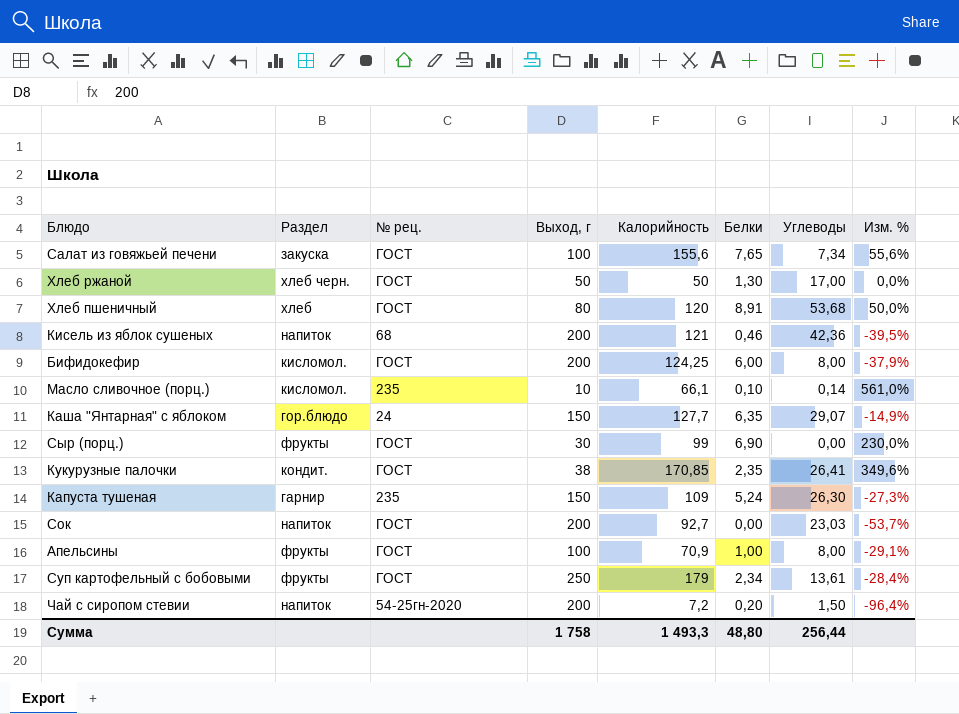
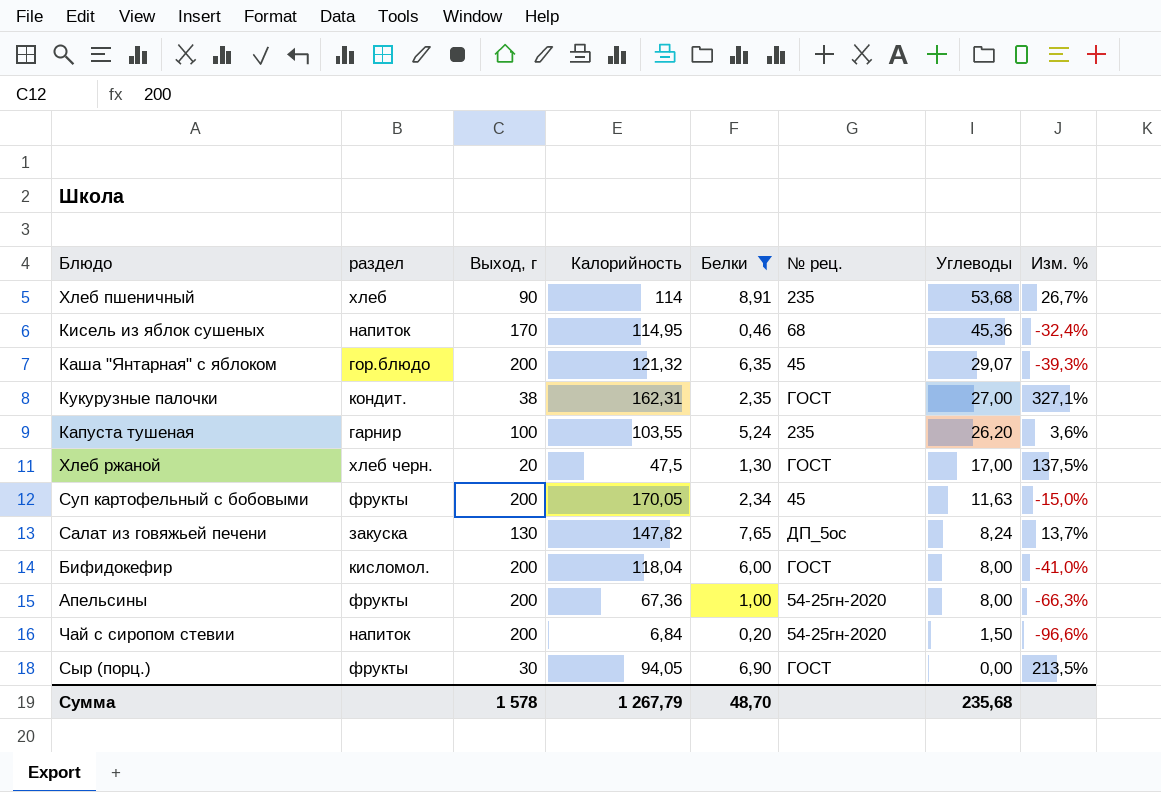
filter: none -> Белки >= 0,20
row order: none -> Углеводы descending
column name: Раздел -> раздел
column № рец. | position: 3 -> 6
Хлеб пшеничный | Выход, г: 80 -> 90
Хлеб пшеничный | Калорийность: 120 -> 114
Хлеб пшеничный | № рец.: ГОСТ -> 235
Хлеб пшеничный | Изм. %: 50,0% -> 26,7%
Кисель из яблок сушеных | Выход, г: 200 -> 170
Кисель из яблок сушеных | Калорийность: 121 -> 114,95
Кисель из яблок сушеных | Углеводы: 42,36 -> 45,36
Кисель из яблок сушеных | Изм. %: -39,5% -> -32,4%
Каша "Янтарная" с яблоком | Выход, г: 150 -> 200
Каша "Янтарная" с яблоком | Калорийность: 127,7 -> 121,32
Каша "Янтарная" с яблоком | № рец.: 24 -> 45
Каша "Янтарная" с яблоком | Изм. %: -14,9% -> -39,3%
Кукурузные палочки | Калорийность: 170,85 -> 162,31
Кукурузные палочки | Углеводы: 26,41 -> 27,00
Кукурузные палочки | Изм. %: 349,6% -> 327,1%
Капуста тушеная | Выход, г: 150 -> 100
Капуста тушеная | Калорийность: 109 -> 103,55
Капуста тушеная | Углеводы: 26,30 -> 26,20
Капуста тушеная | Изм. %: -27,3% -> 3,6%
Хлеб ржаной | Выход, г: 50 -> 20
Хлеб ржаной | Калорийность: 50 -> 47,5
Хлеб ржаной | Изм. %: 0,0% -> 137,5%
Суп картофельный с бобовыми | Выход, г: 250 -> 200
Суп картофельный с бобовыми | Калорийность: 179 -> 170,05
Суп картофельный с бобовыми | № рец.: ГОСТ -> 45
Суп картофельный с бобовыми | Углеводы: 13,61 -> 11,63
Суп картофельный с бобовыми | Изм. %: -28,4% -> -15,0%
Салат из говяжьей печени | Выход, г: 100 -> 130
Салат из говяжьей печени | Калорийность: 155,6 -> 147,82
Салат из говяжьей печени | № рец.: ГОСТ -> ДП_5ос
Салат из говяжьей печени | Углеводы: 7,34 -> 8,24
Салат из говяжьей печени | Изм. %: 55,6% -> 13,7%
Бифидокефир | Калорийность: 124,25 -> 118,04
Бифидокефир | Изм. %: -37,9% -> -41,0%
Апельсины | Выход, г: 100 -> 200
Апельсины | Калорийность: 70,9 -> 67,36
Апельсины | № рец.: ГОСТ -> 54-25гн-2020
Апельсины | Изм. %: -29,1% -> -66,3%
Чай с сиропом стевии | Калорийность: 7,2 -> 6,84
Чай с сиропом стевии | Изм. %: -96,4% -> -96,6%
Сыр (порц.) | Калорийность: 99 -> 94,05
Сыр (порц.) | Изм. %: 230,0% -> 213,5%
Сумма | Выход, г: 1 758 -> 1 578
Сумма | Калорийность: 1 493,3 -> 1 267,79
Сумма | Белки: 48,80 -> 48,70
Сумма | Углеводы: 256,44 -> 235,68

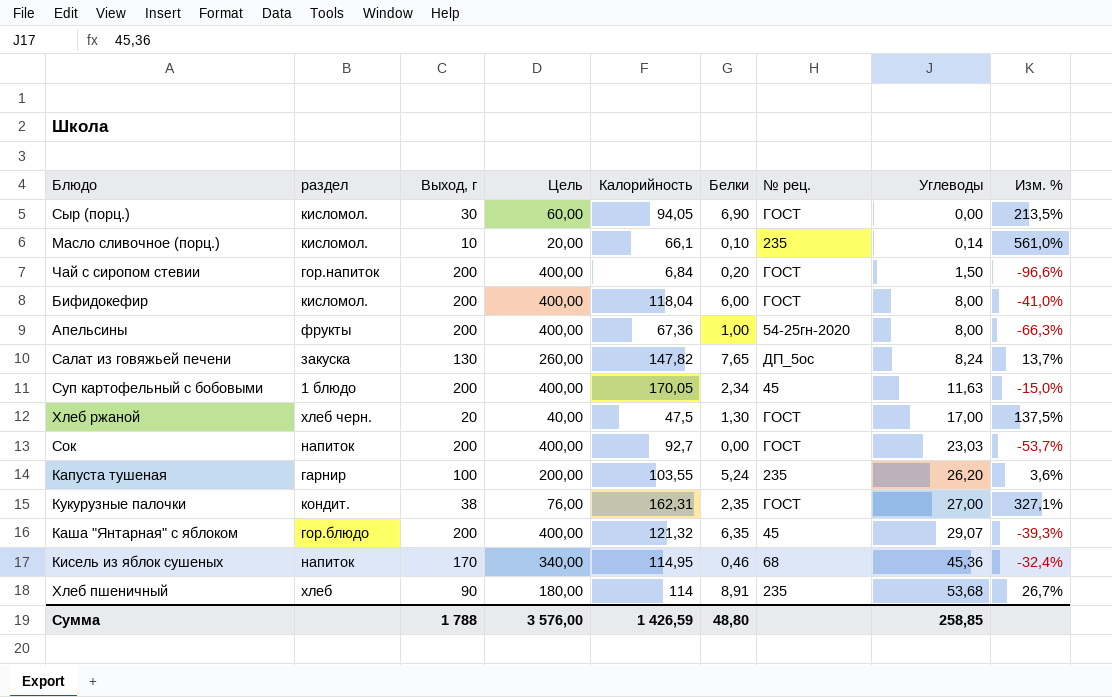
filter: Белки >= 0,20 -> none
row order: Углеводы descending -> Углеводы ascending
column Цель | formula: none -> [Выход, г] * 2
Сыр (порц.) | раздел: фрукты -> кисломол.
Чай с сиропом стевии | раздел: напиток -> гор.напиток
Чай с сиропом стевии | № рец.: 54-25гн-2020 -> ГОСТ
Суп картофельный с бобовыми | раздел: фрукты -> 1 блюдо
Сумма | Выход, г: 1 578 -> 1 788
Сумма | Калорийность: 1 267,79 -> 1 426,59
Сумма | Белки: 48,70 -> 48,80
Сумма | Углеводы: 235,68 -> 258,85

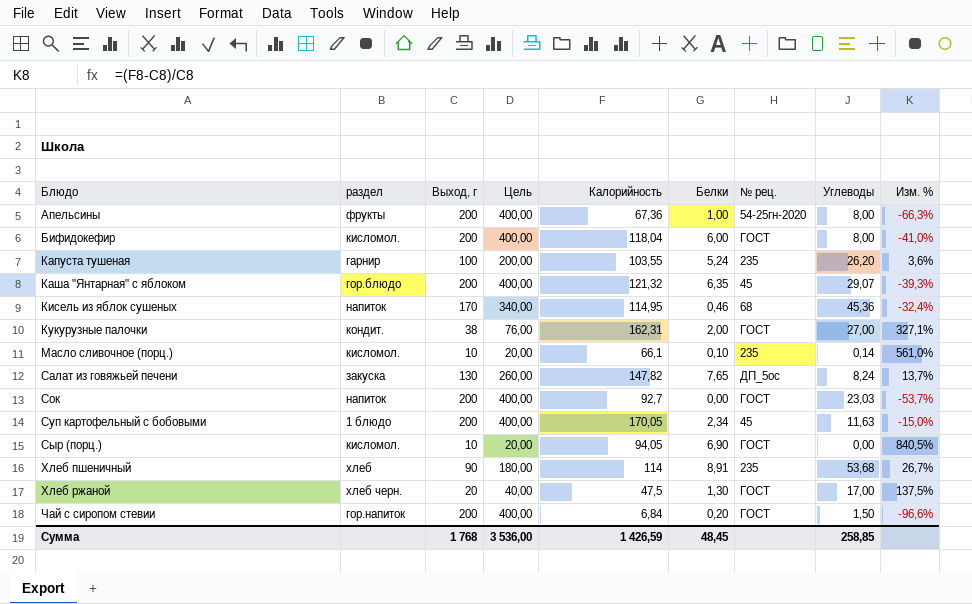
row order: Углеводы ascending -> Блюдо ascending
Кукурузные палочки | Белки: 2,35 -> 2,00
Сыр (порц.) | Выход, г: 30 -> 10
Сыр (порц.) | Цель: 60,00 -> 20,00
Сыр (порц.) | Изм. %: 213,5% -> 840,5%
Сумма | Выход, г: 1 788 -> 1 768
Сумма | Цель: 3 576,00 -> 3 536,00
Сумма | Белки: 48,80 -> 48,45

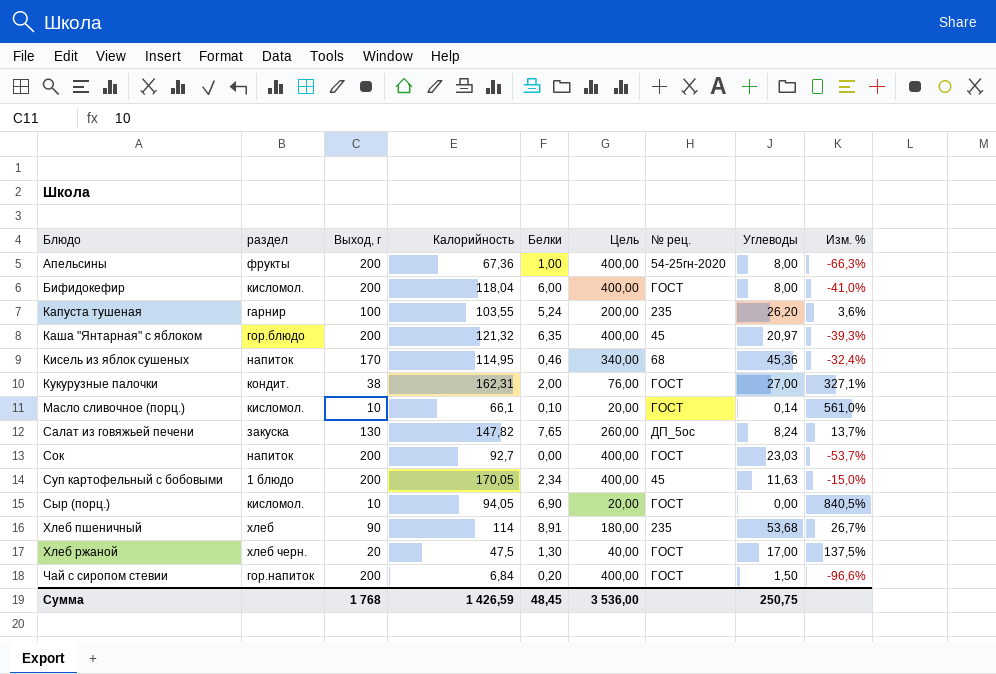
column Цель | position: 4 -> 6
Каша "Янтарная" с яблоком | Углеводы: 29,07 -> 20,97
Масло сливочное (порц.) | № рец.: 235 -> ГОСТ
Сумма | Углеводы: 258,85 -> 250,75

